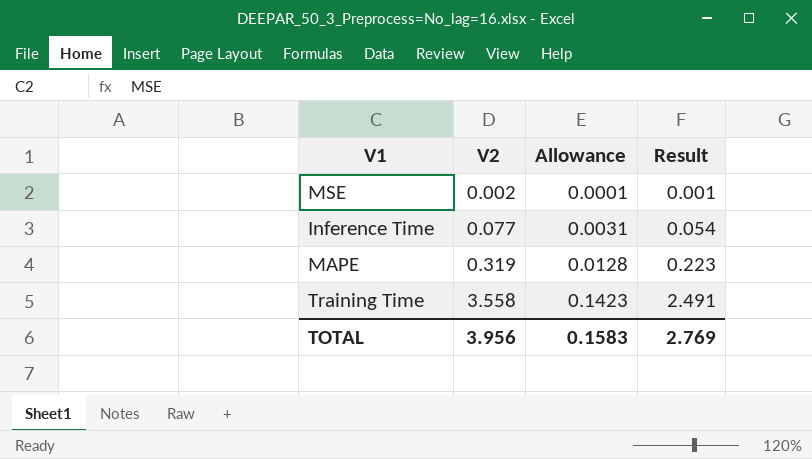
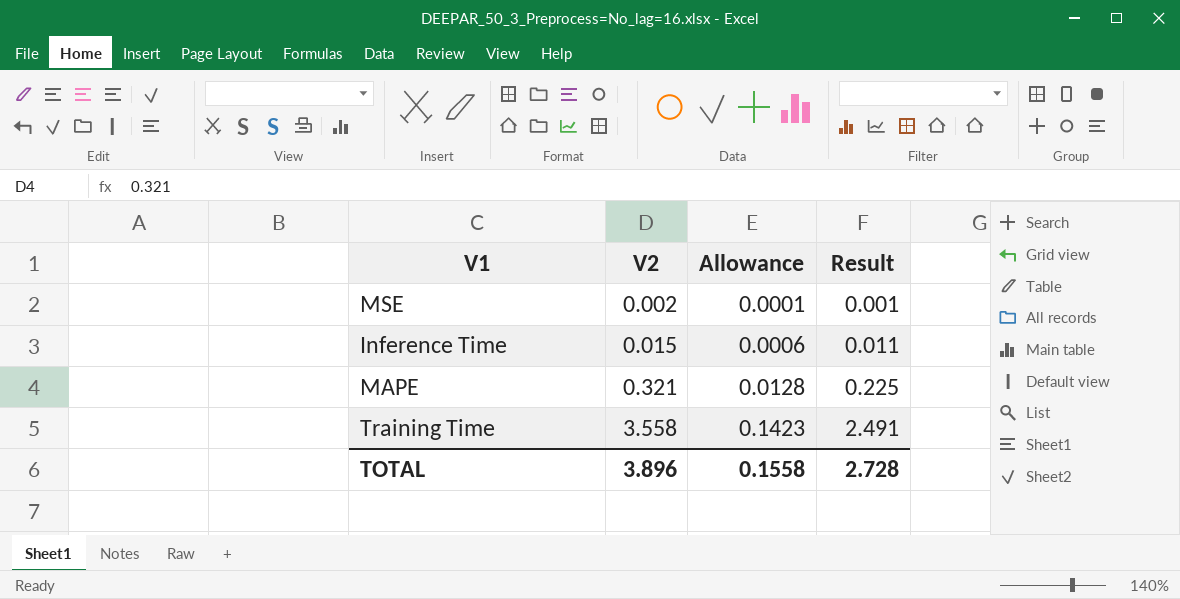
Inference Time | V2: 0.077 -> 0.015
Inference Time | Allowance: 0.0031 -> 0.0006
Inference Time | Result: 0.054 -> 0.011
MAPE | V2: 0.319 -> 0.321
MAPE | Result: 0.223 -> 0.225
TOTAL | V2: 3.956 -> 3.896
TOTAL | Allowance: 0.1583 -> 0.1558
TOTAL | Result: 2.769 -> 2.728

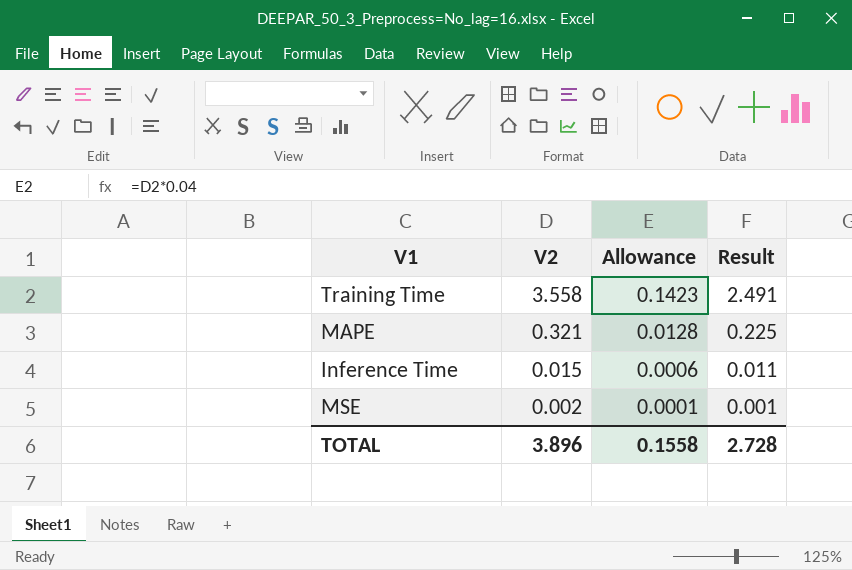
row order: V2 ascending -> V2 descending

